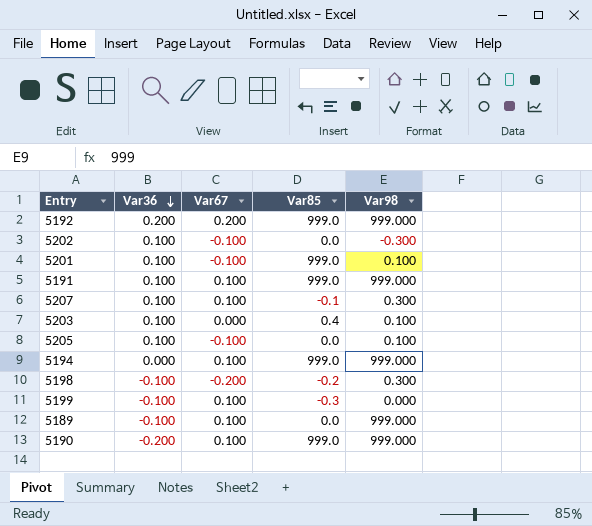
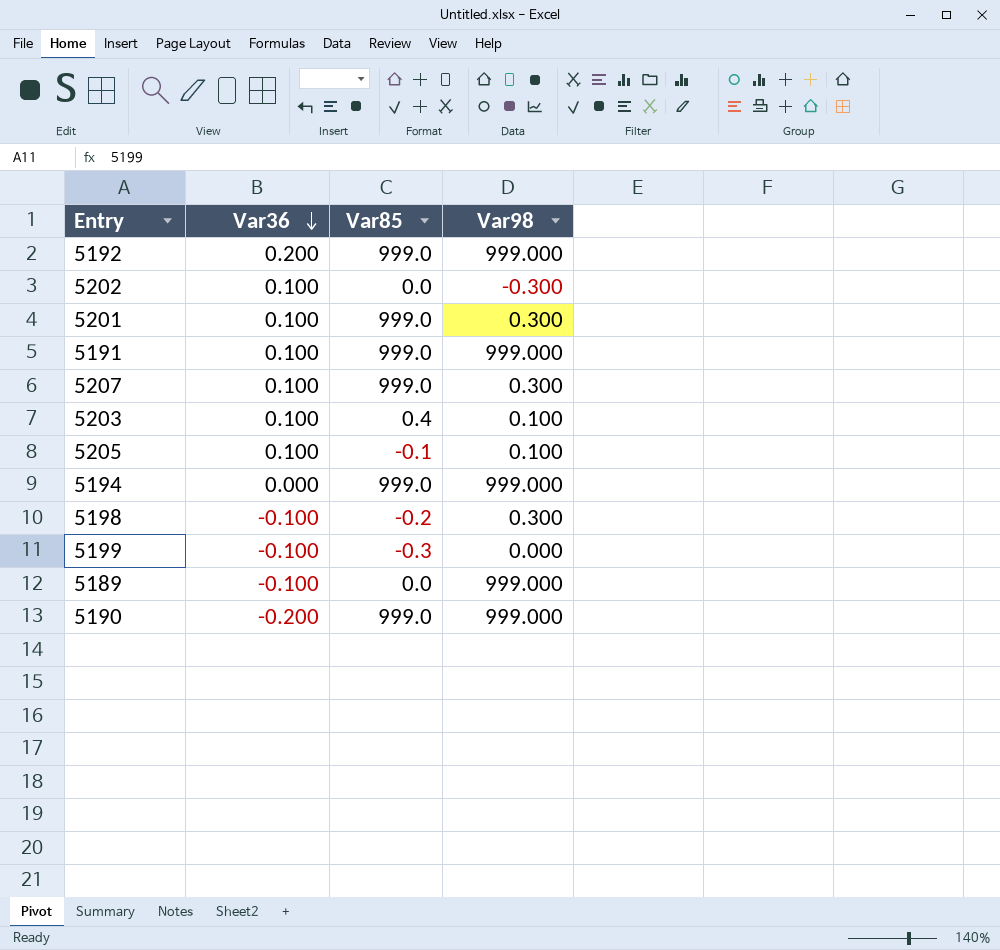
column Var67 | position: 3 -> none
5201 | Var98: 0.100 -> 0.300
5207 | Var85: -0.1 -> 999.0
5205 | Var85: 0.0 -> -0.1

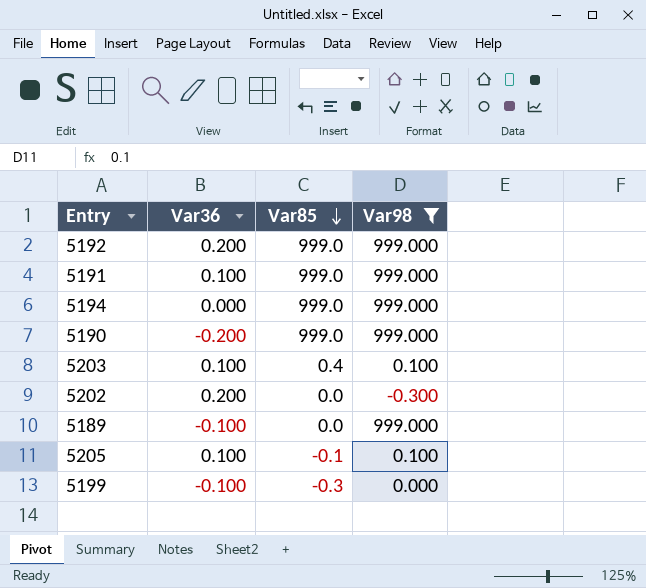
filter: none -> Var98 != 0.300
row order: Var36 descending -> Var85 descending
5202 | Var36: 0.100 -> 0.200

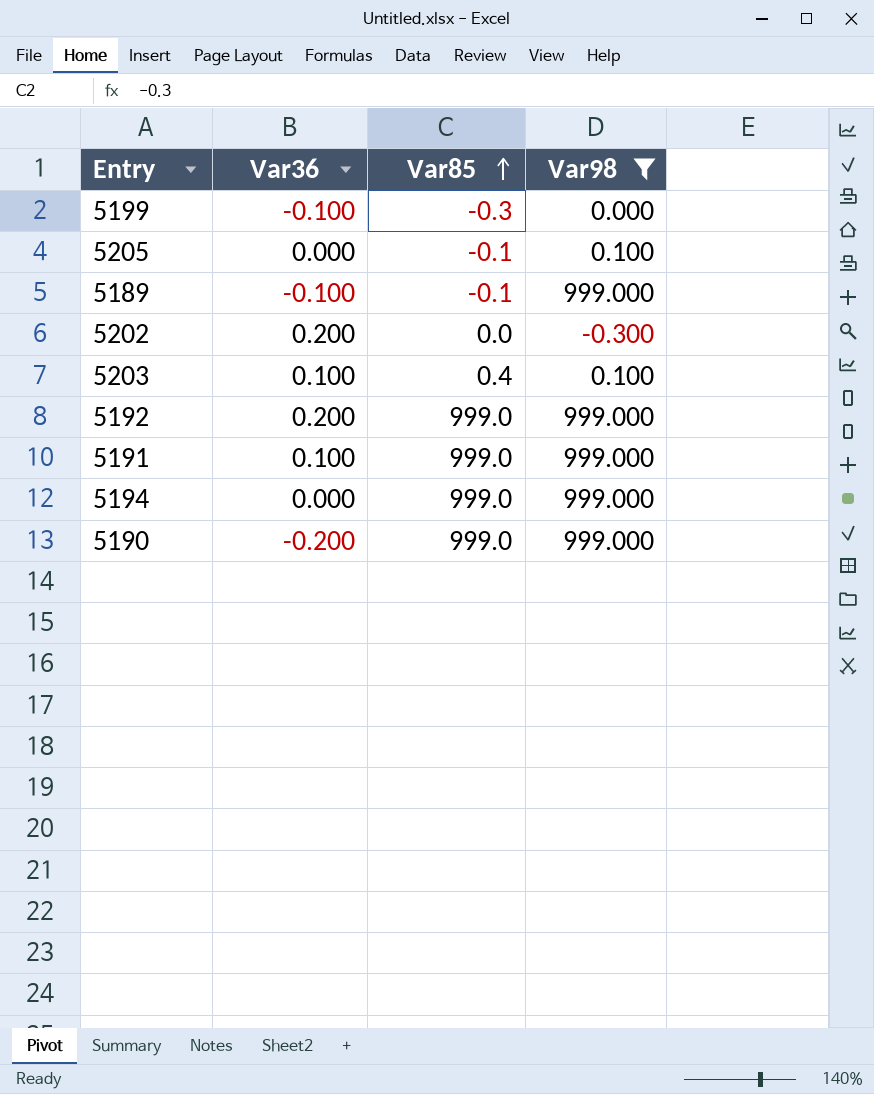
row order: Var85 descending -> Var85 ascending
5205 | Var36: 0.100 -> 0.000
5189 | Var85: 0.0 -> -0.1

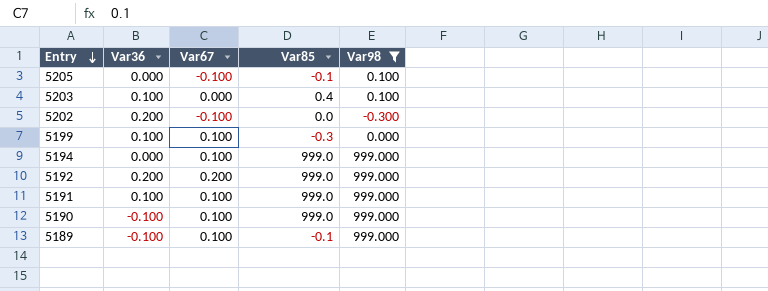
row order: Var85 ascending -> Entry descending
column Var67 | position: none -> 3
5199 | Var36: -0.100 -> 0.100
5190 | Var36: -0.200 -> -0.100

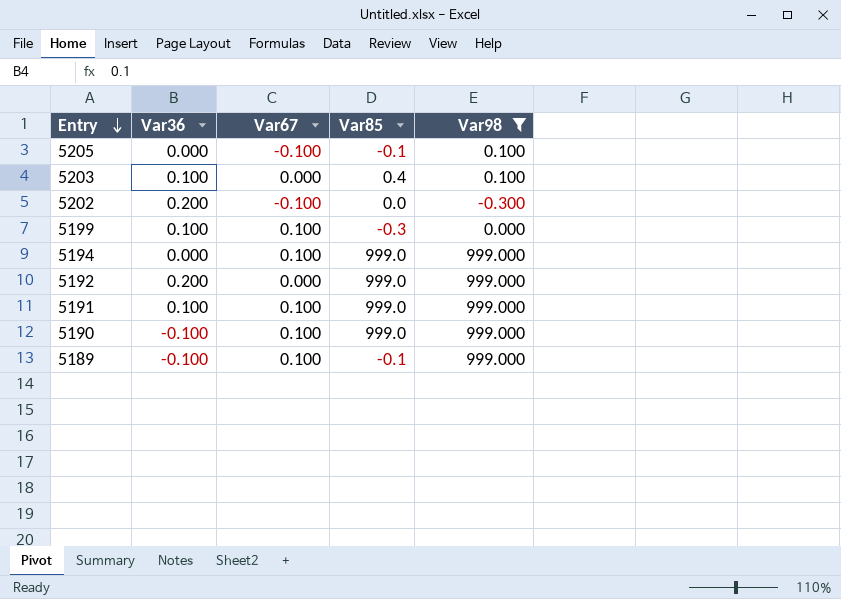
5192 | Var67: 0.200 -> 0.000

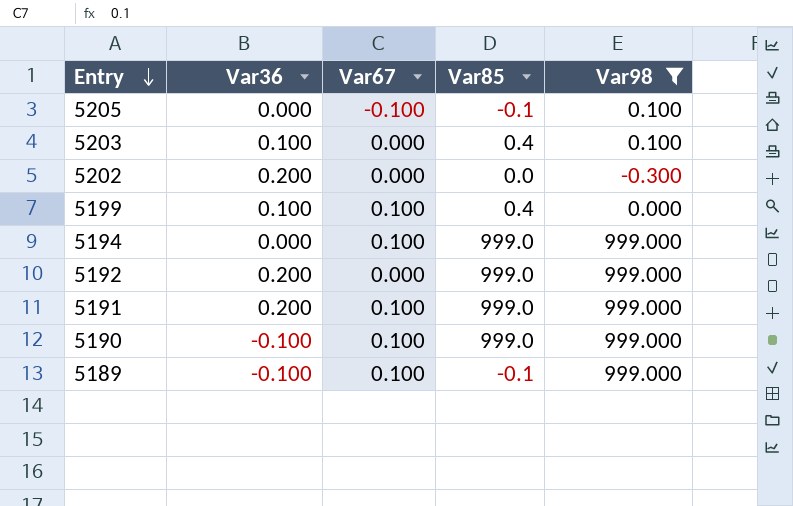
5202 | Var67: -0.100 -> 0.000
5199 | Var85: -0.3 -> 0.4
5191 | Var36: 0.100 -> 0.200

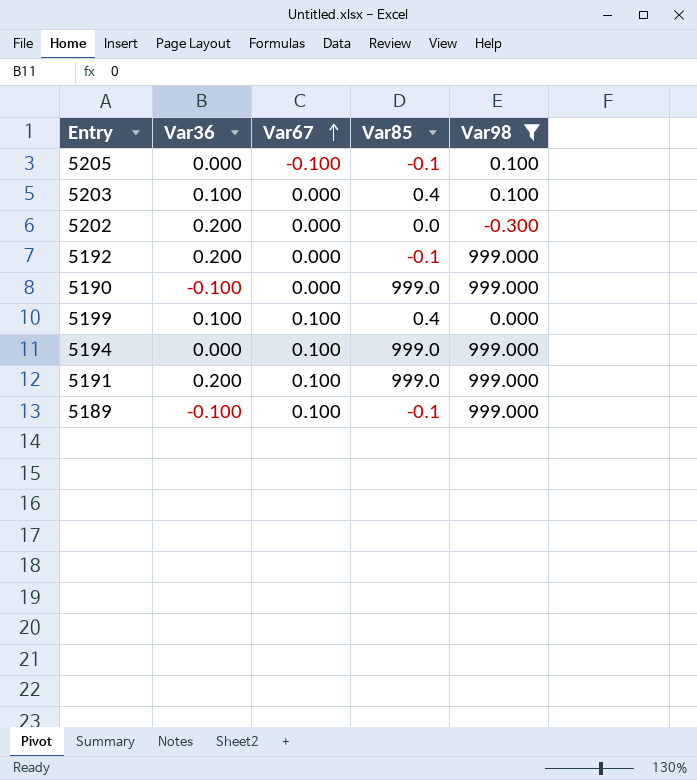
row order: Entry descending -> Var67 ascending
5192 | Var85: 999.0 -> -0.1
5190 | Var67: 0.100 -> 0.000

